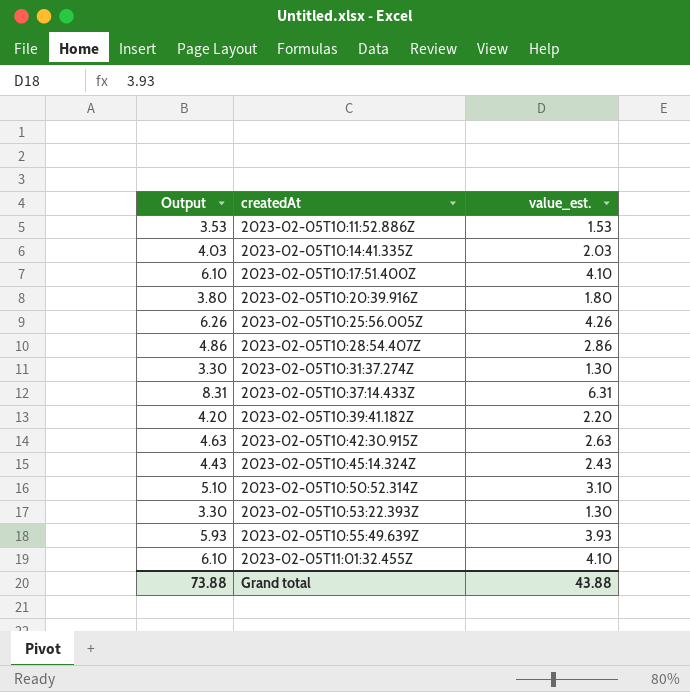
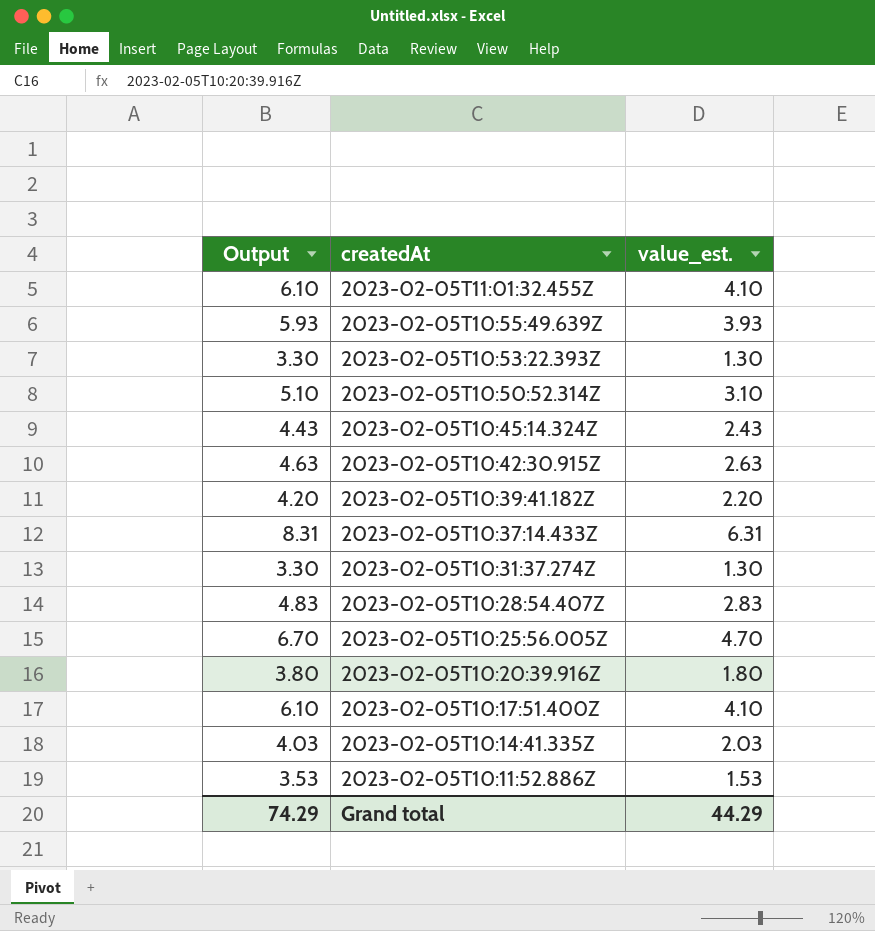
row order: createdAt ascending -> createdAt descending
2023-02-05T10:28:54.407Z | Output: 4.86 -> 4.83
2023-02-05T10:28:54.407Z | value_est.: 2.86 -> 2.83
2023-02-05T10:25:56.005Z | Output: 6.26 -> 6.70
2023-02-05T10:25:56.005Z | value_est.: 4.26 -> 4.70
Grand total | Output: 73.88 -> 74.29
Grand total | value_est.: 43.88 -> 44.29

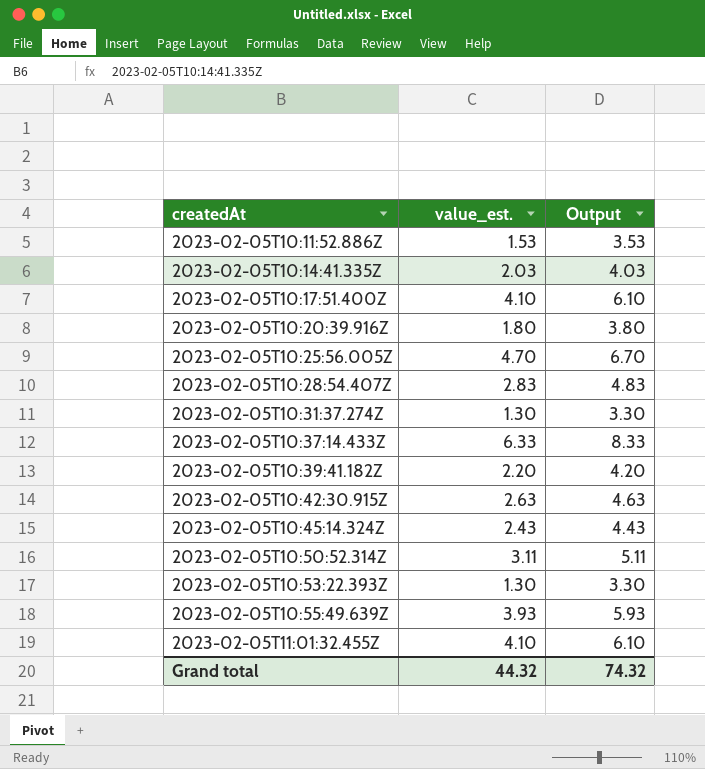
row order: createdAt descending -> createdAt ascending
column Output | position: 1 -> 3
2023-02-05T10:37:14.433Z | value_est.: 6.31 -> 6.33
2023-02-05T10:37:14.433Z | Output: 8.31 -> 8.33
2023-02-05T10:50:52.314Z | value_est.: 3.10 -> 3.11
2023-02-05T10:50:52.314Z | Output: 5.10 -> 5.11
Grand total | value_est.: 44.29 -> 44.32
Grand total | Output: 74.29 -> 74.32

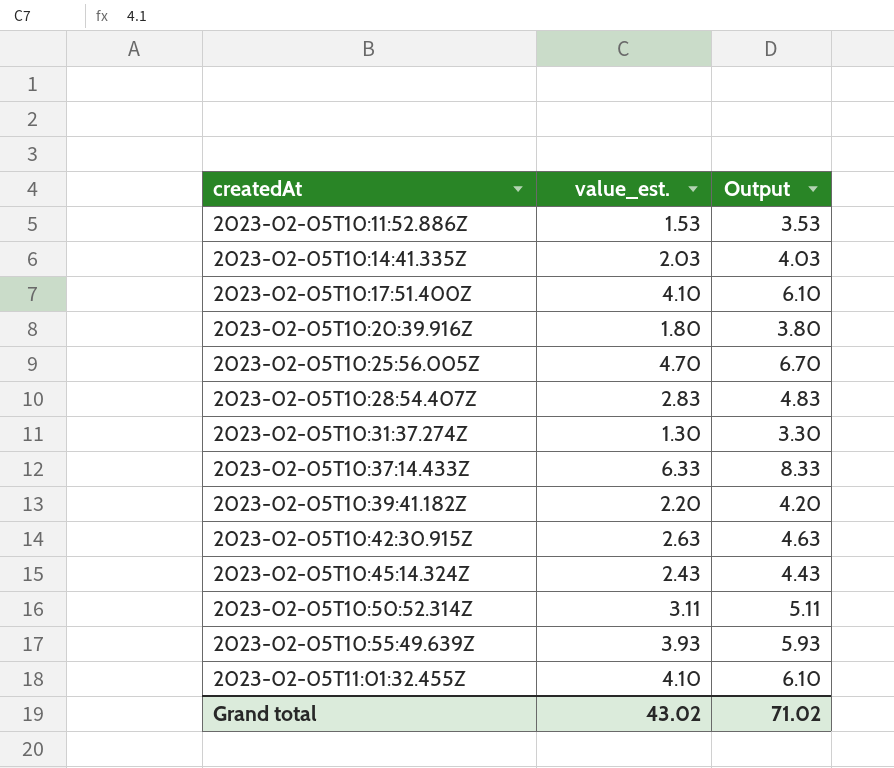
row 2023-02-05T10:53:22.393Z: 1.30 | 3.30 -> none
Grand total | value_est.: 44.32 -> 43.02
Grand total | Output: 74.32 -> 71.02

